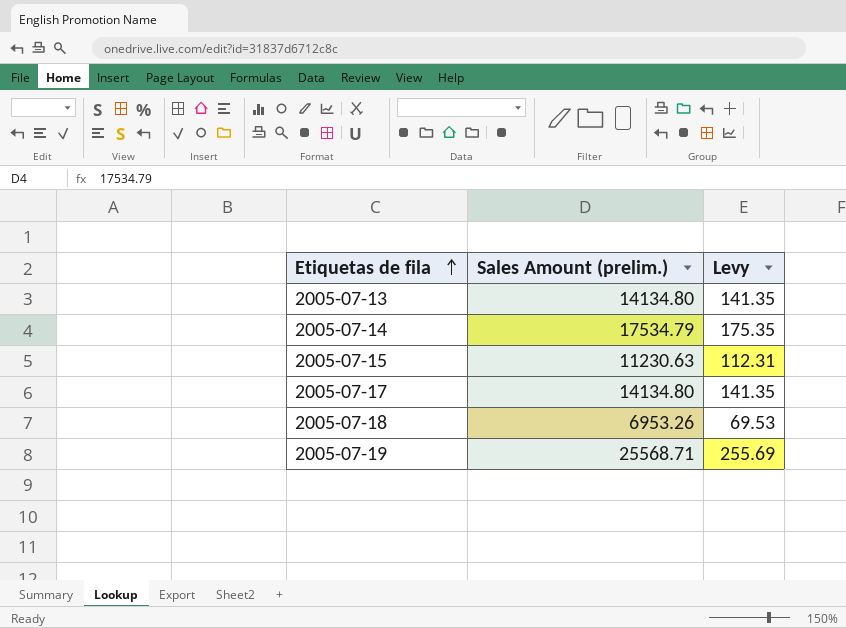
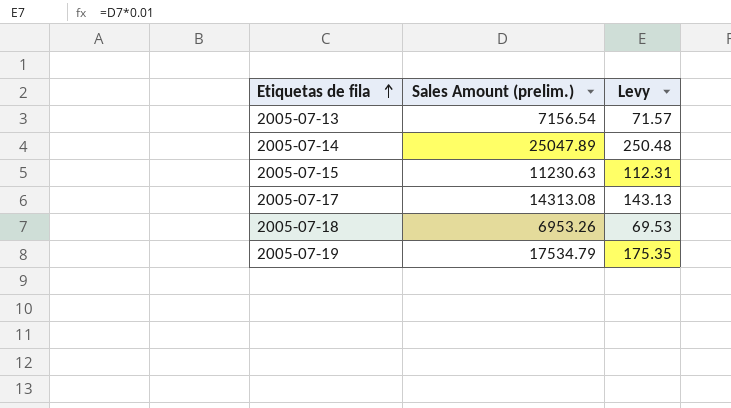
2005-07-13 | Sales Amount (prelim.): 14134.80 -> 7156.54
2005-07-13 | Levy: 141.35 -> 71.57
2005-07-14 | Sales Amount (prelim.): 17534.79 -> 25047.89
2005-07-14 | Levy: 175.35 -> 250.48
2005-07-17 | Sales Amount (prelim.): 14134.80 -> 14313.08
2005-07-17 | Levy: 141.35 -> 143.13
2005-07-19 | Sales Amount (prelim.): 25568.71 -> 17534.79
2005-07-19 | Levy: 255.69 -> 175.35

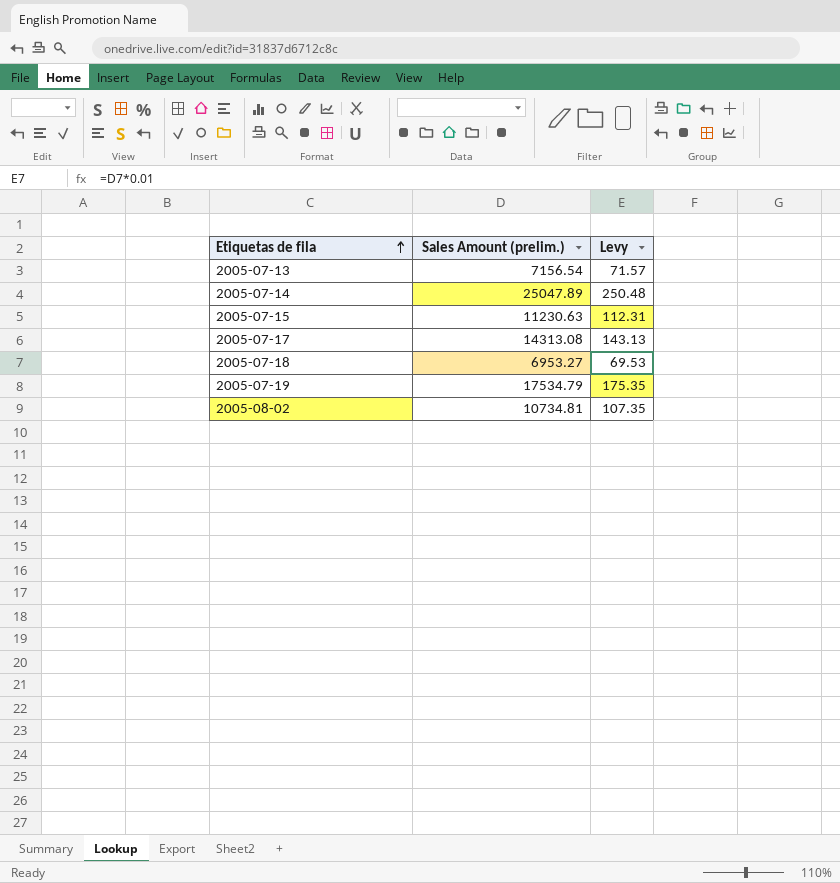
2005-07-18 | Sales Amount (prelim.): 6953.26 -> 6953.27
row 2005-08-02: none -> 10734.81 | 107.35

